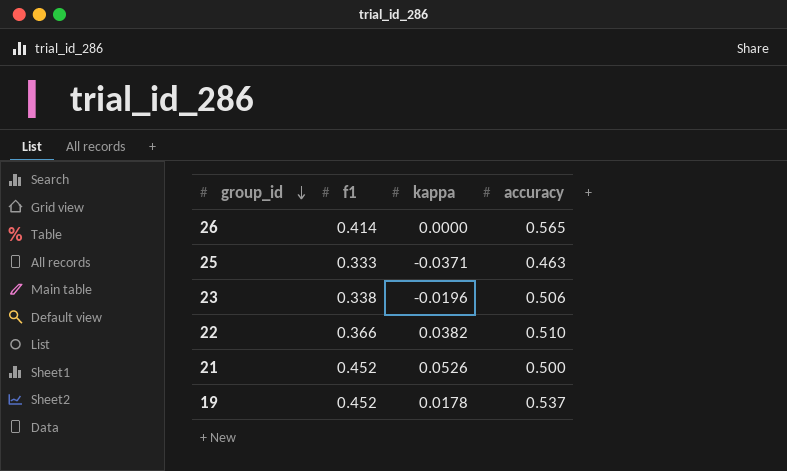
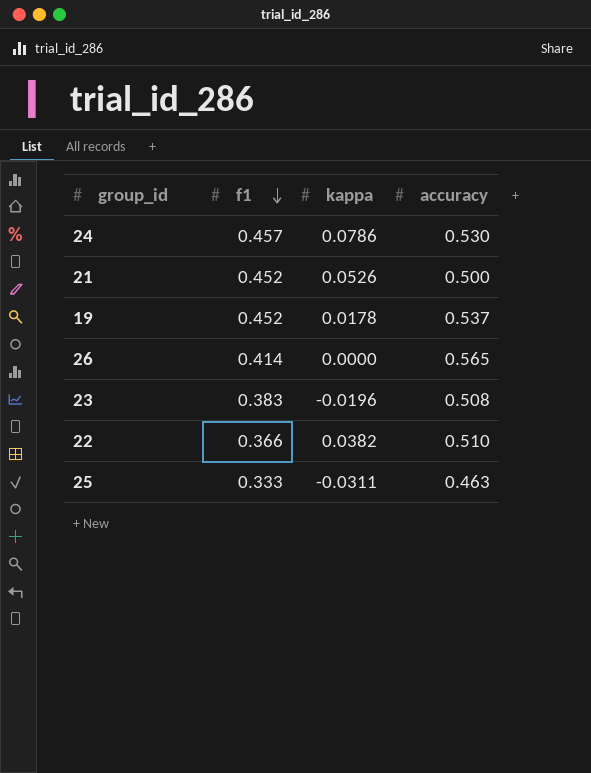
row order: group_id descending -> f1 descending
row 24: none -> 0.457 | 0.0786 | 0.530
23 | f1: 0.338 -> 0.383
23 | accuracy: 0.506 -> 0.508
25 | kappa: -0.0371 -> -0.0311

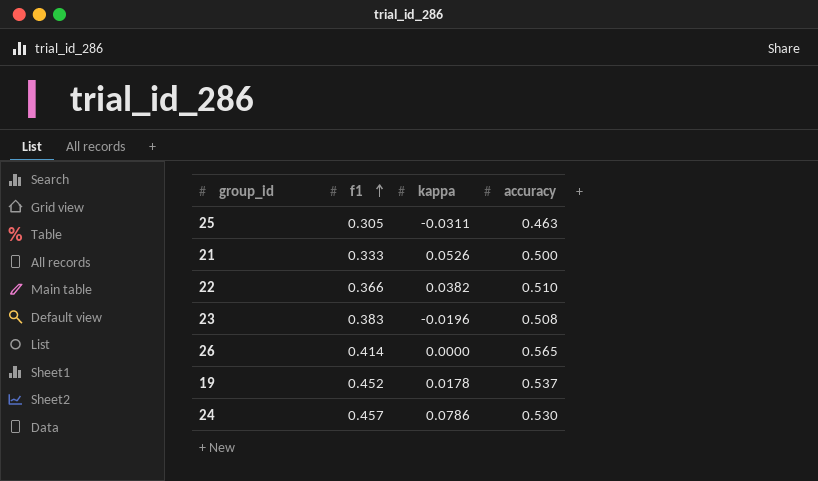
row order: f1 descending -> f1 ascending
25 | f1: 0.333 -> 0.305
21 | f1: 0.452 -> 0.333

